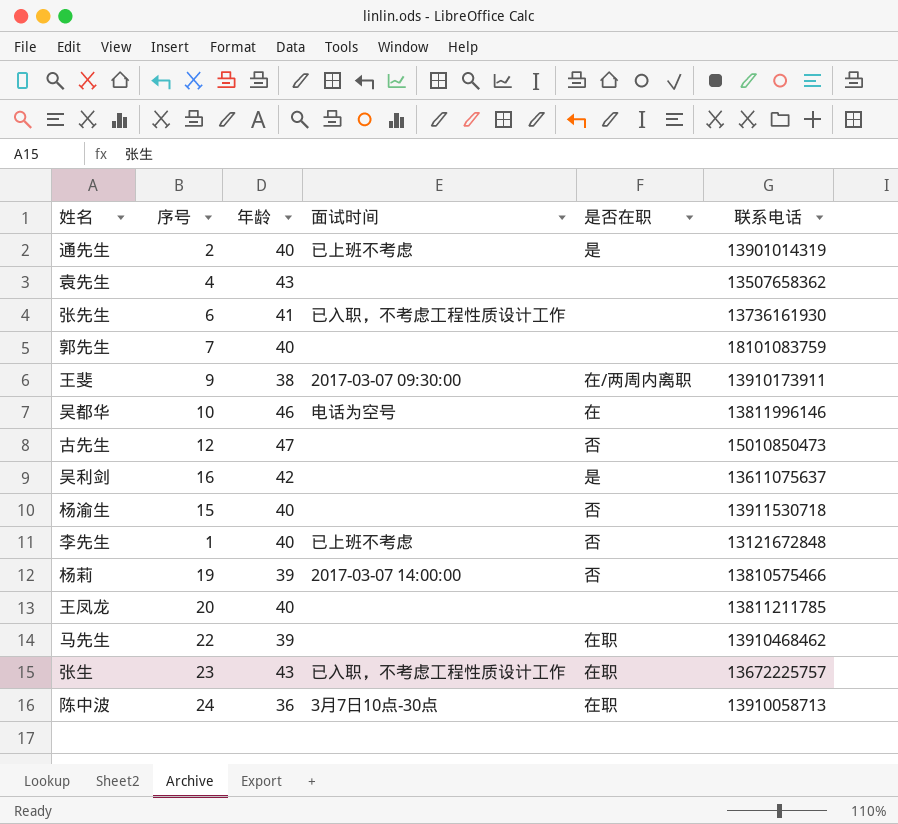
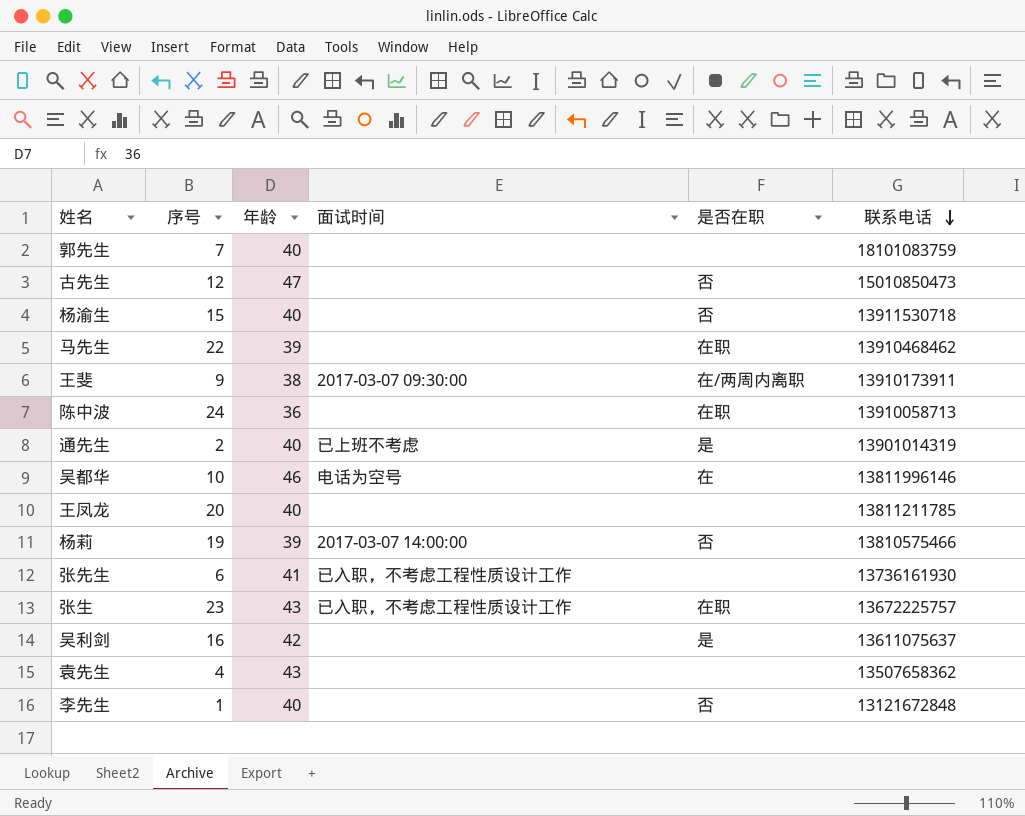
row order: none -> 联系电话 descending
陈中波 | 面试时间: 3月7日10点-30点 -> none
李先生 | 面试时间: 已上班不考虑 -> none

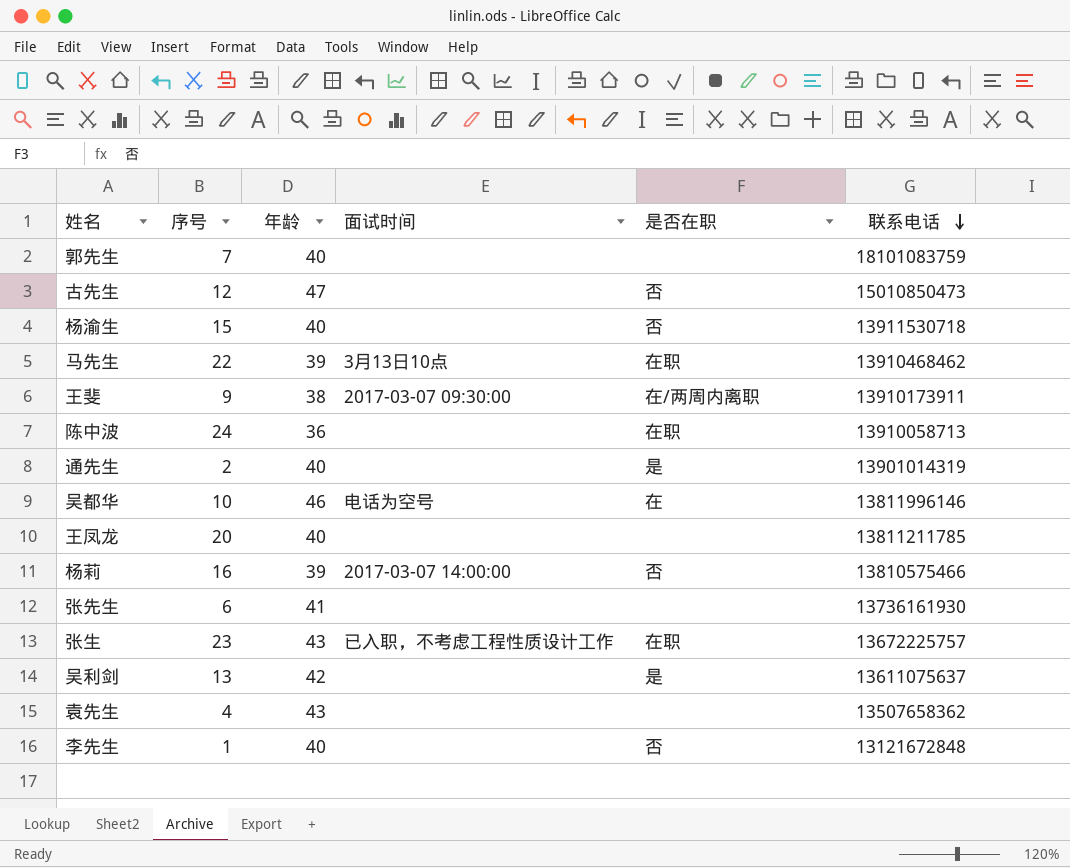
马先生 | 面试时间: none -> 3月13日10点
通先生 | 面试时间: 已上班不考虑 -> none
杨莉 | 序号: 19 -> 16
张先生 | 面试时间: 已入职，不考虑工程性质设计工作 -> none
吴利剑 | 序号: 16 -> 13

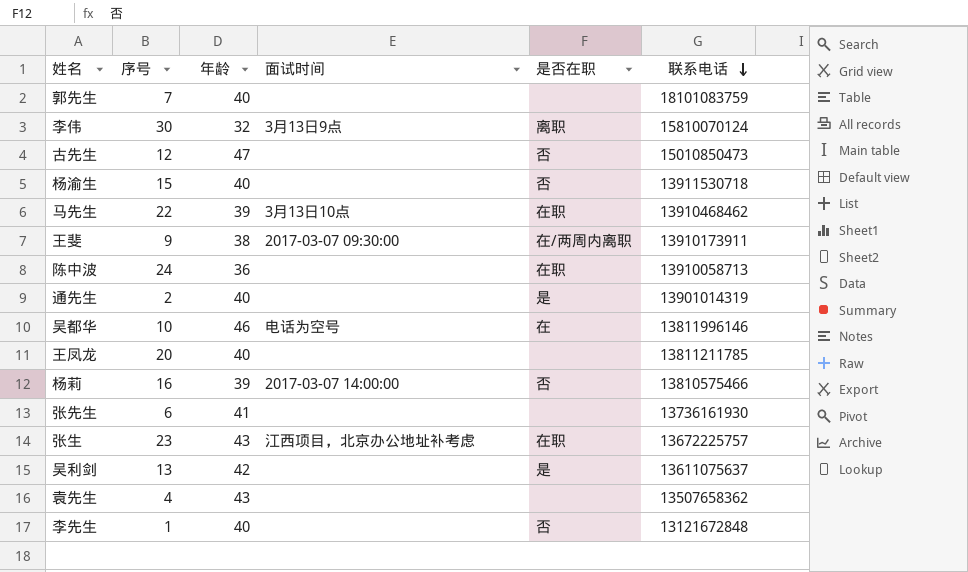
row 李伟: none -> 30 | 32 | 3月13日9点 | 离职 | 15810070124
张生 | 面试时间: 已入职，不考虑工程性质设计工作 -> 江西项目，北京办公地址补考虑

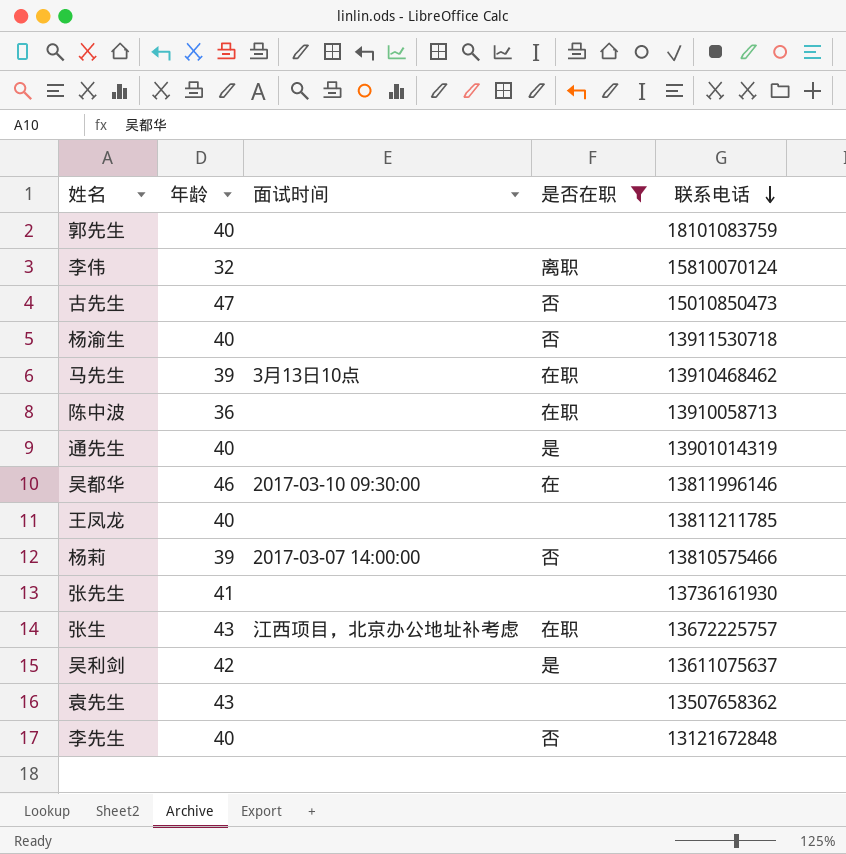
filter: none -> 是否在职 != 在/两周内离职
column 序号 | position: 2 -> none
李伟 | 面试时间: 3月13日9点 -> none
吴都华 | 面试时间: 电话为空号 -> 2017-03-10 09:30:00

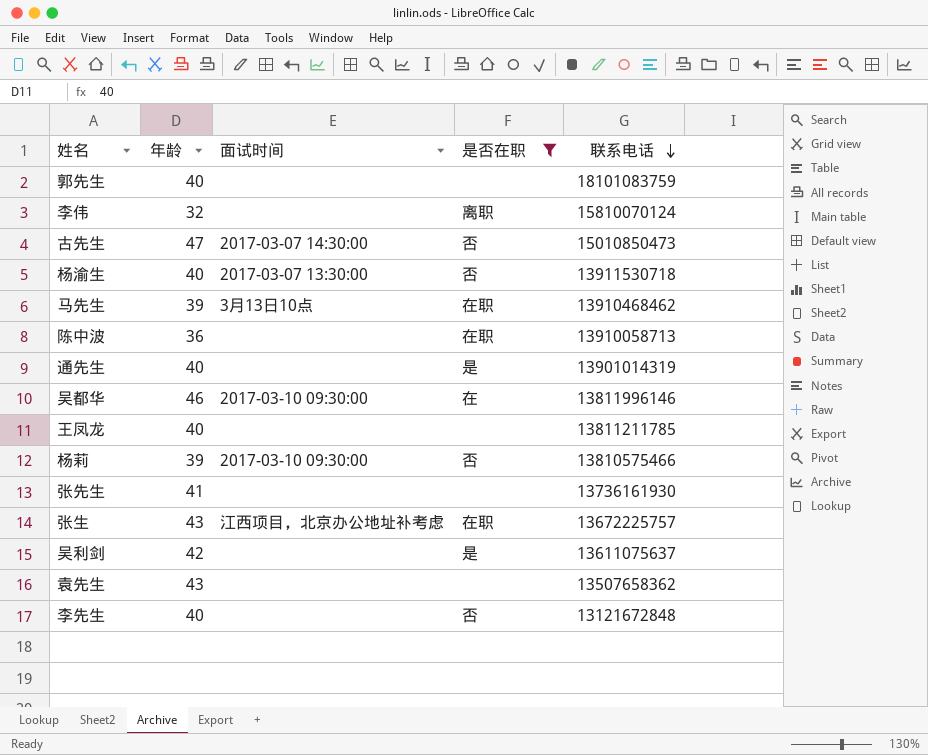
古先生 | 面试时间: none -> 2017-03-07 14:30:00
杨渝生 | 面试时间: none -> 2017-03-07 13:30:00
杨莉 | 面试时间: 2017-03-07 14:00:00 -> 2017-03-10 09:30:00

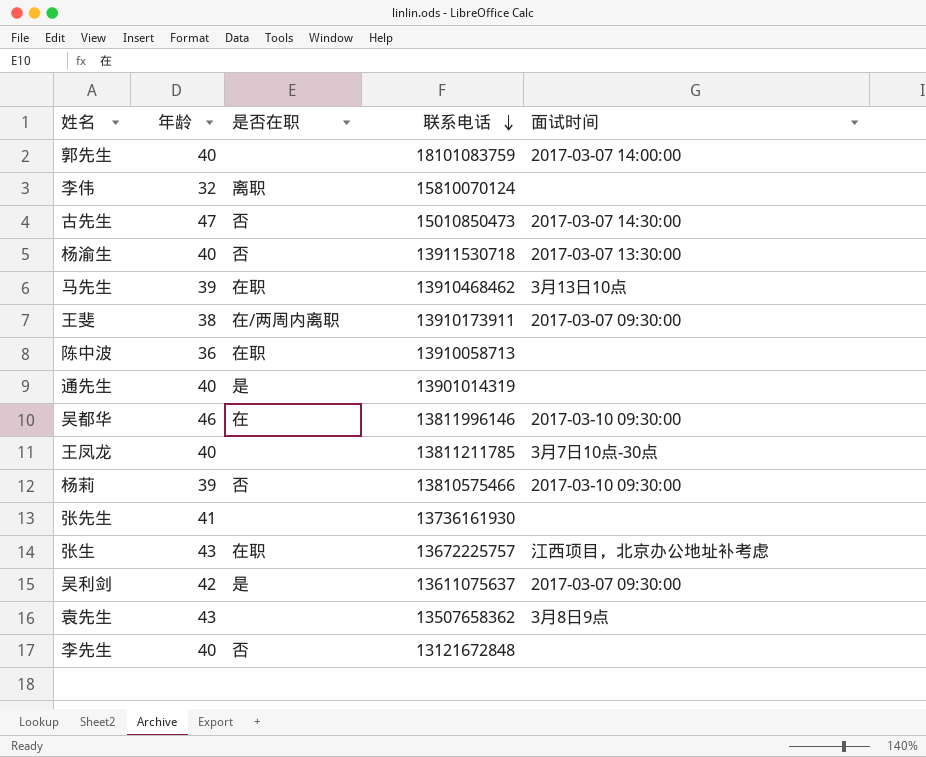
filter: 是否在职 != 在/两周内离职 -> none
column 面试时间 | position: 3 -> 5
郭先生 | 面试时间: none -> 2017-03-07 14:00:00
王凤龙 | 面试时间: none -> 3月7日10点-30点
吴利剑 | 面试时间: none -> 2017-03-07 09:30:00
袁先生 | 面试时间: none -> 3月8日9点

